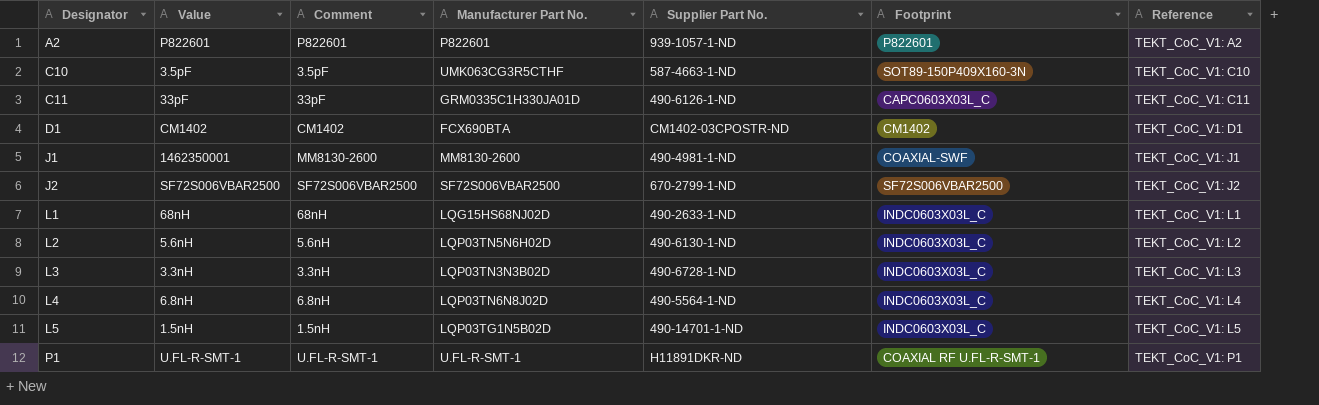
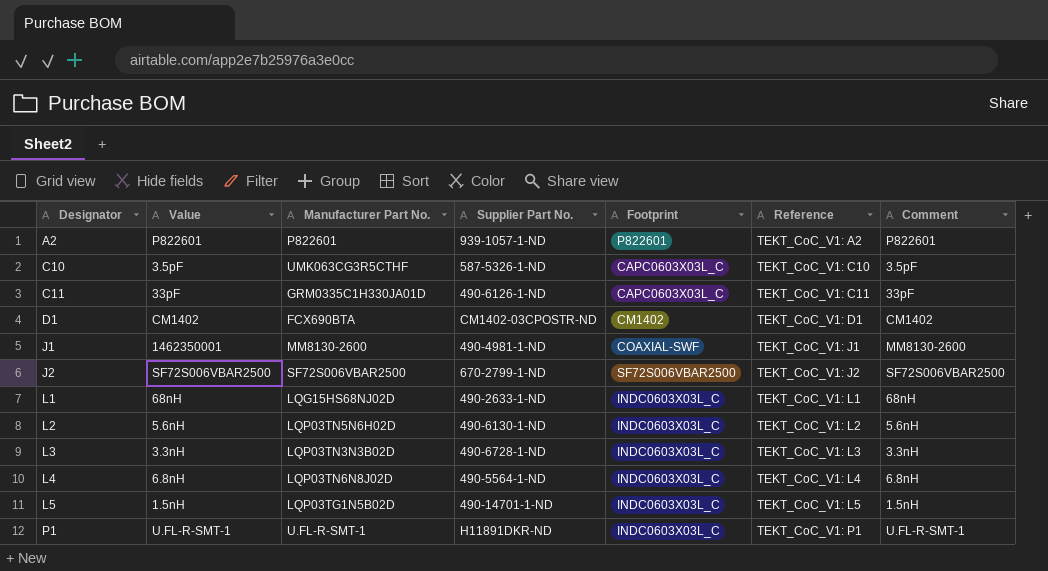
column Comment | position: 3 -> 7
C10 | Supplier Part No.: 587-4663-1-ND -> 587-5326-1-ND
C10 | Footprint: SOT89-150P409X160-3N -> CAPC0603X03L_C
P1 | Footprint: COAXIAL RF U.FL-R-SMT-1 -> INDC0603X03L_C

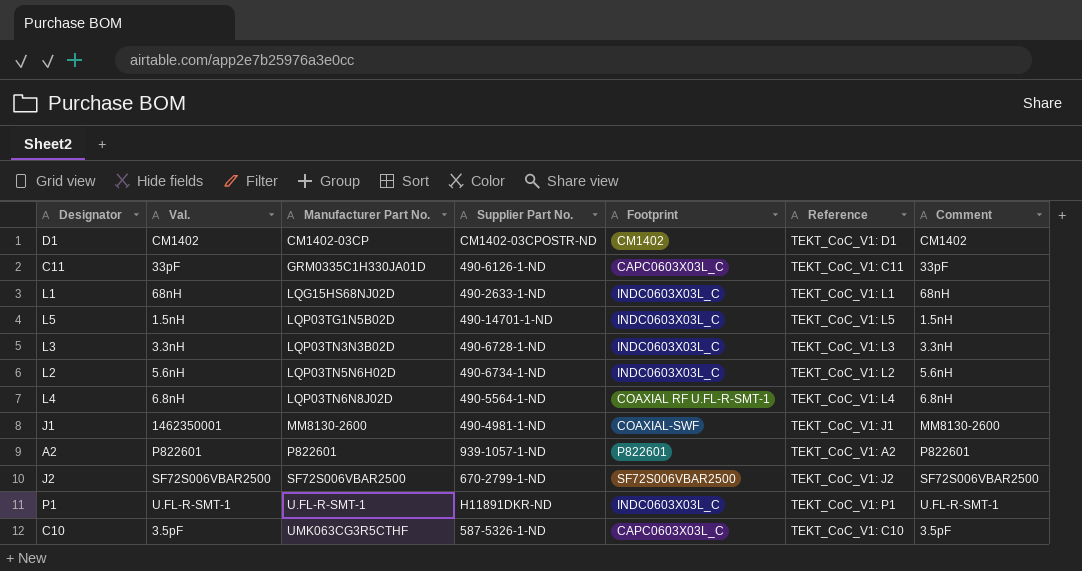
row order: Designator ascending -> Manufacturer Part No. ascending
column name: Value -> Val.
D1 | Manufacturer Part No.: FCX690BTA -> CM1402-03CP
L2 | Supplier Part No.: 490-6130-1-ND -> 490-6734-1-ND
L4 | Footprint: INDC0603X03L_C -> COAXIAL RF U.FL-R-SMT-1

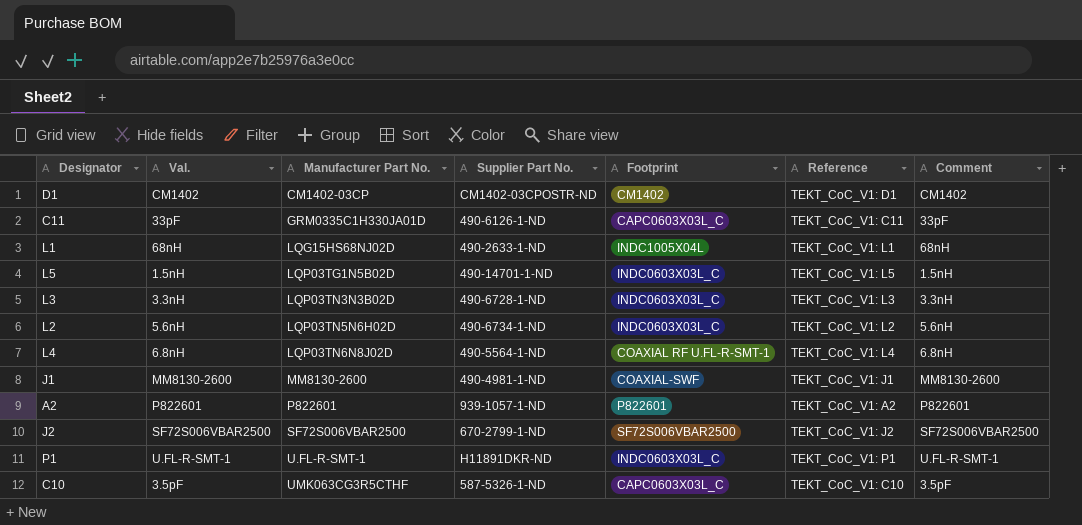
L1 | Footprint: INDC0603X03L_C -> INDC1005X04L
J1 | Val.: 1462350001 -> MM8130-2600

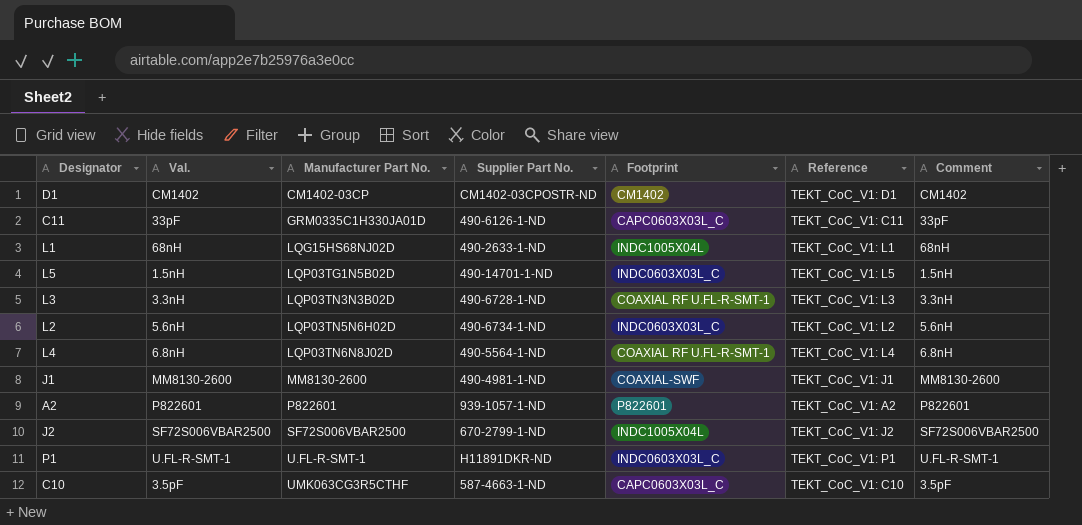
L3 | Footprint: INDC0603X03L_C -> COAXIAL RF U.FL-R-SMT-1
J2 | Footprint: SF72S006VBAR2500 -> INDC1005X04L
C10 | Supplier Part No.: 587-5326-1-ND -> 587-4663-1-ND

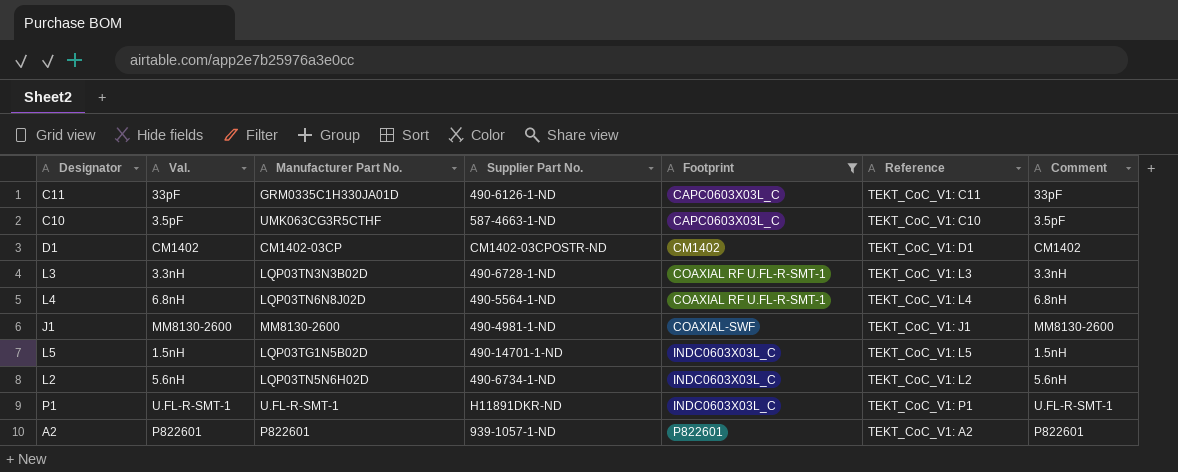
filter: none -> Footprint != INDC1005X04L
row order: Manufacturer Part No. ascending -> Footprint ascending

